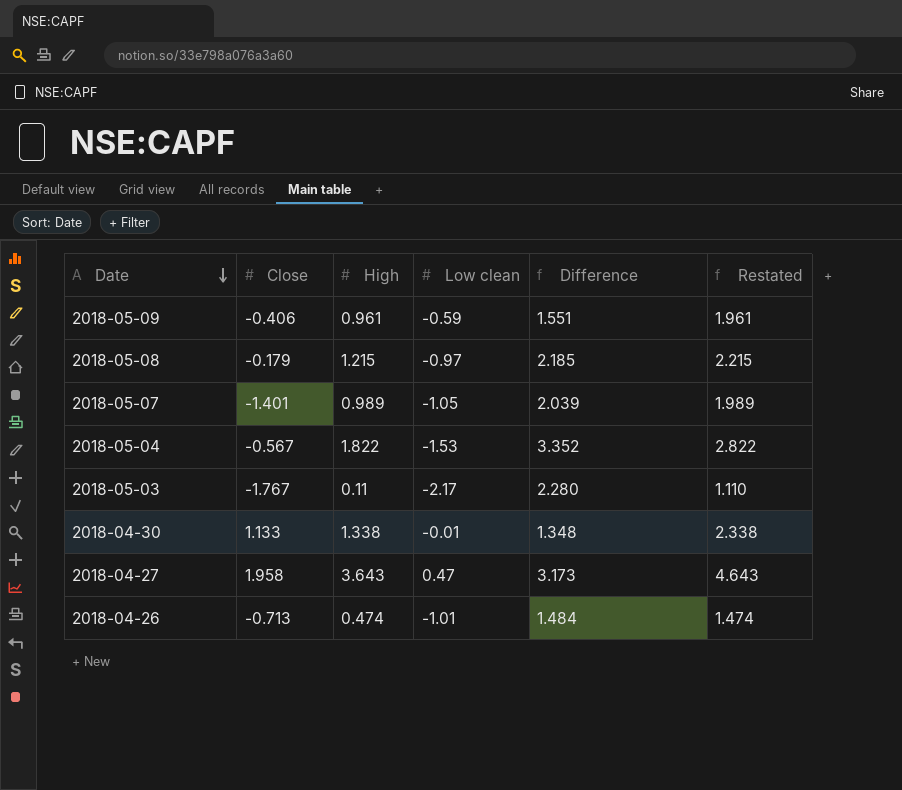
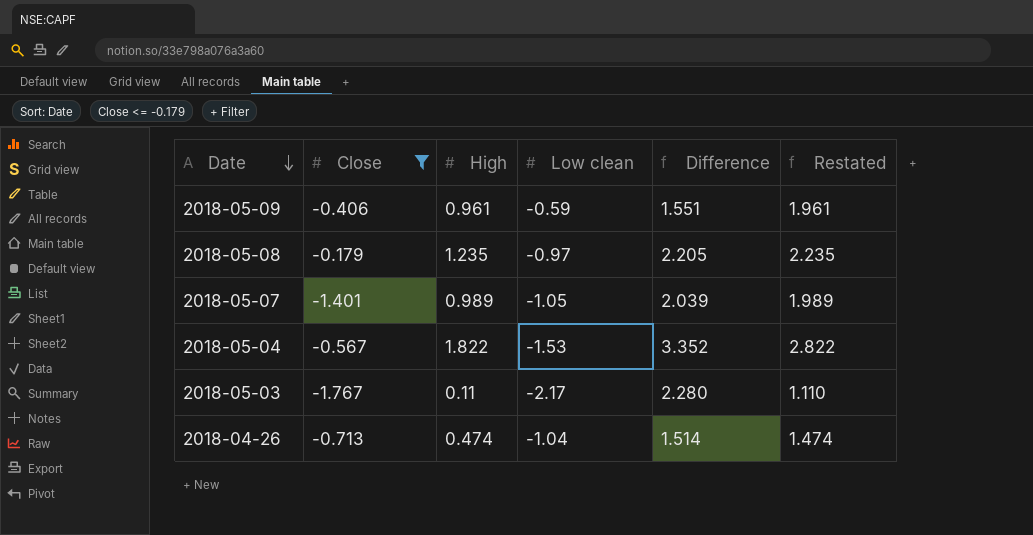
filter: none -> Close <= -0.179
2018-05-08 | High: 1.215 -> 1.235
2018-05-08 | Difference: 2.185 -> 2.205
2018-05-08 | Restated: 2.215 -> 2.235
2018-04-26 | Low clean: -1.01 -> -1.04
2018-04-26 | Difference: 1.484 -> 1.514

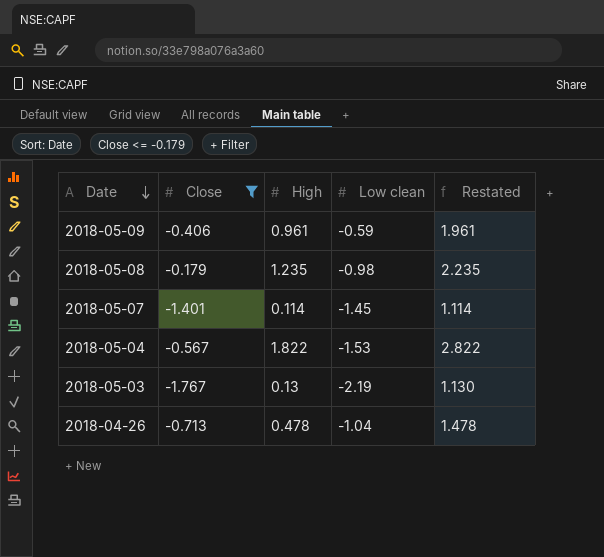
column Difference | formula: [High] - [Low clean] -> none
2018-05-08 | Low clean: -0.97 -> -0.98
2018-05-07 | High: 0.989 -> 0.114
2018-05-07 | Low clean: -1.05 -> -1.45
2018-05-07 | Restated: 1.989 -> 1.114
2018-05-03 | High: 0.11 -> 0.13
2018-05-03 | Low clean: -2.17 -> -2.19
2018-05-03 | Restated: 1.110 -> 1.130
2018-04-26 | High: 0.474 -> 0.478
2018-04-26 | Restated: 1.474 -> 1.478

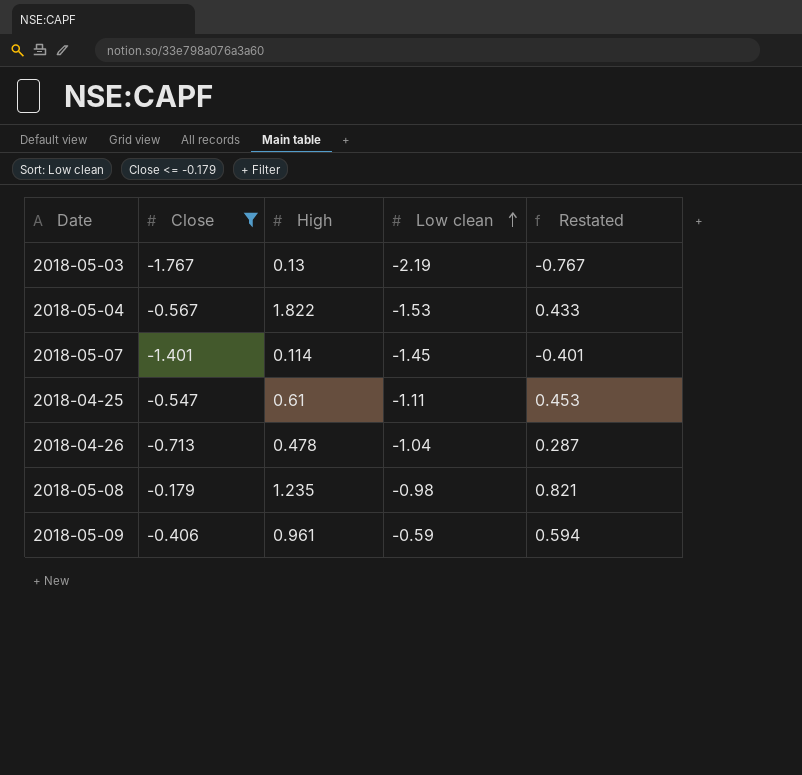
row order: Date descending -> Low clean ascending
column Restated | formula: [High] + 1 -> [Close] + 1
row 2018-04-25: none -> -0.547 | 0.61 | -1.11 | 0.453

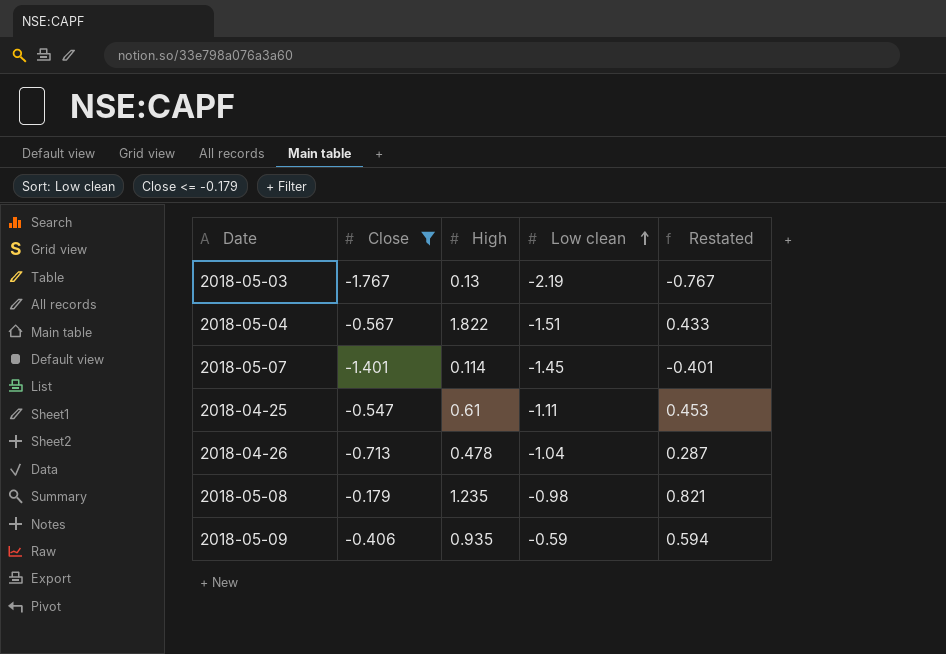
2018-05-04 | Low clean: -1.53 -> -1.51
2018-05-09 | High: 0.961 -> 0.935

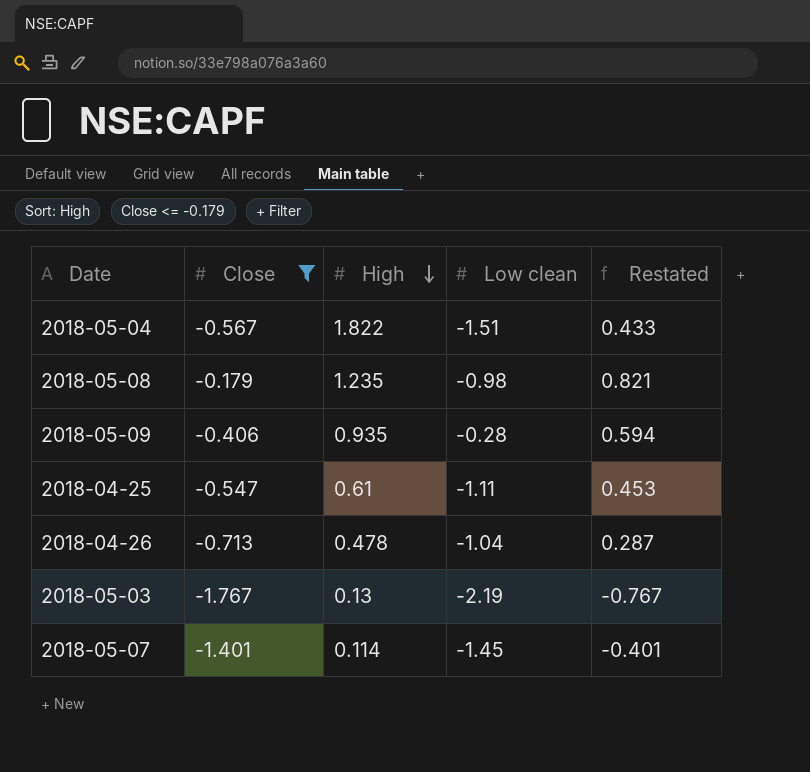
row order: Low clean ascending -> High descending
2018-05-09 | Low clean: -0.59 -> -0.28

